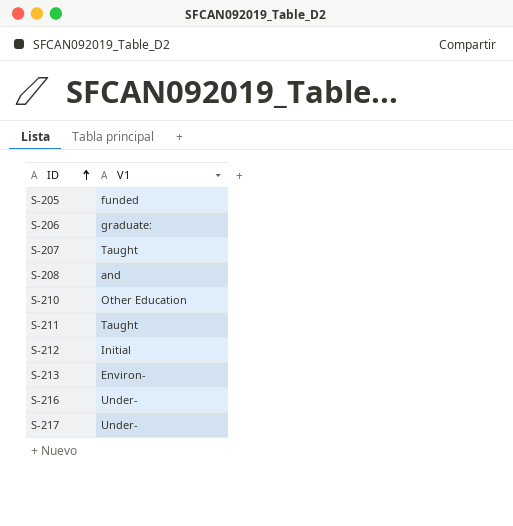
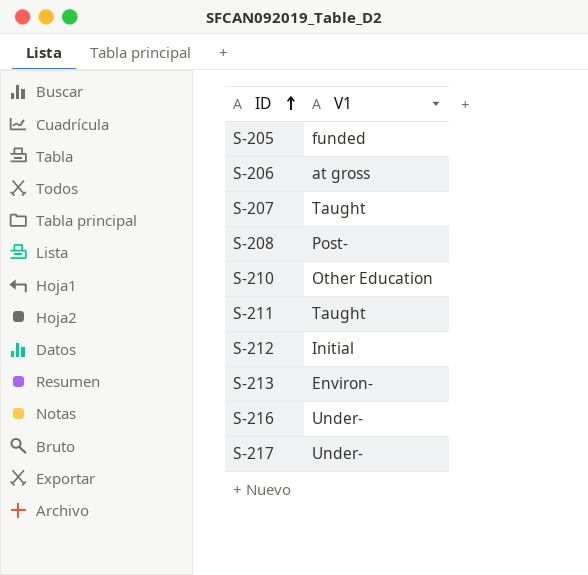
S-206 | V1: graduate: -> at gross
S-208 | V1: and -> Post-

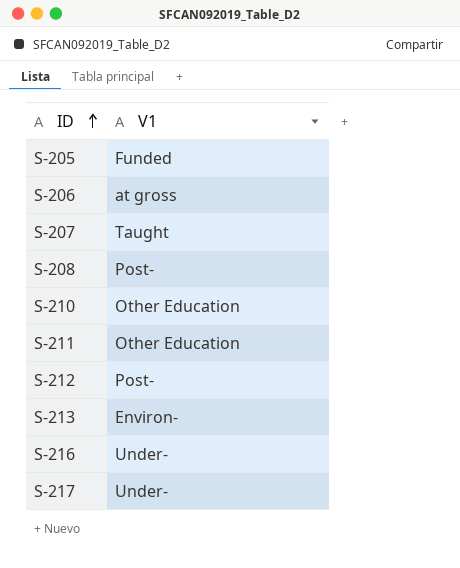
S-205 | V1: funded -> Funded
S-211 | V1: Taught -> Other Education
S-212 | V1: Initial -> Post-

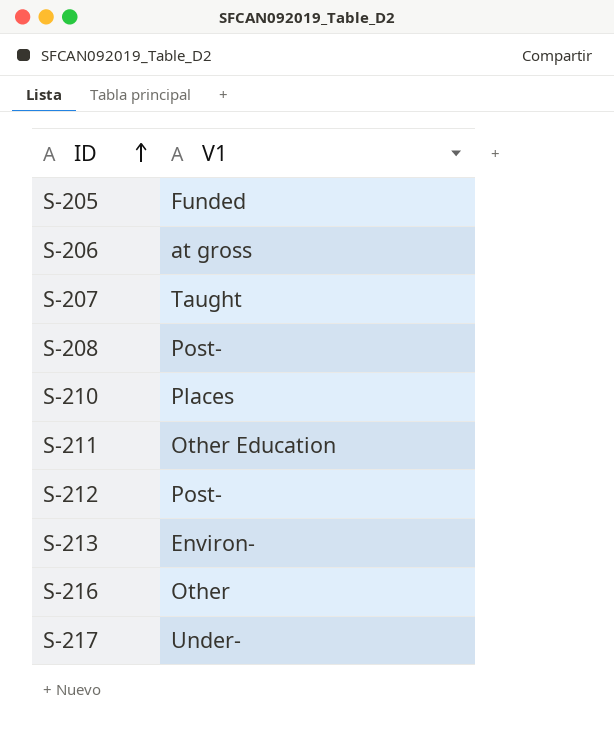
S-210 | V1: Other Education -> Places
S-216 | V1: Under- -> Other

